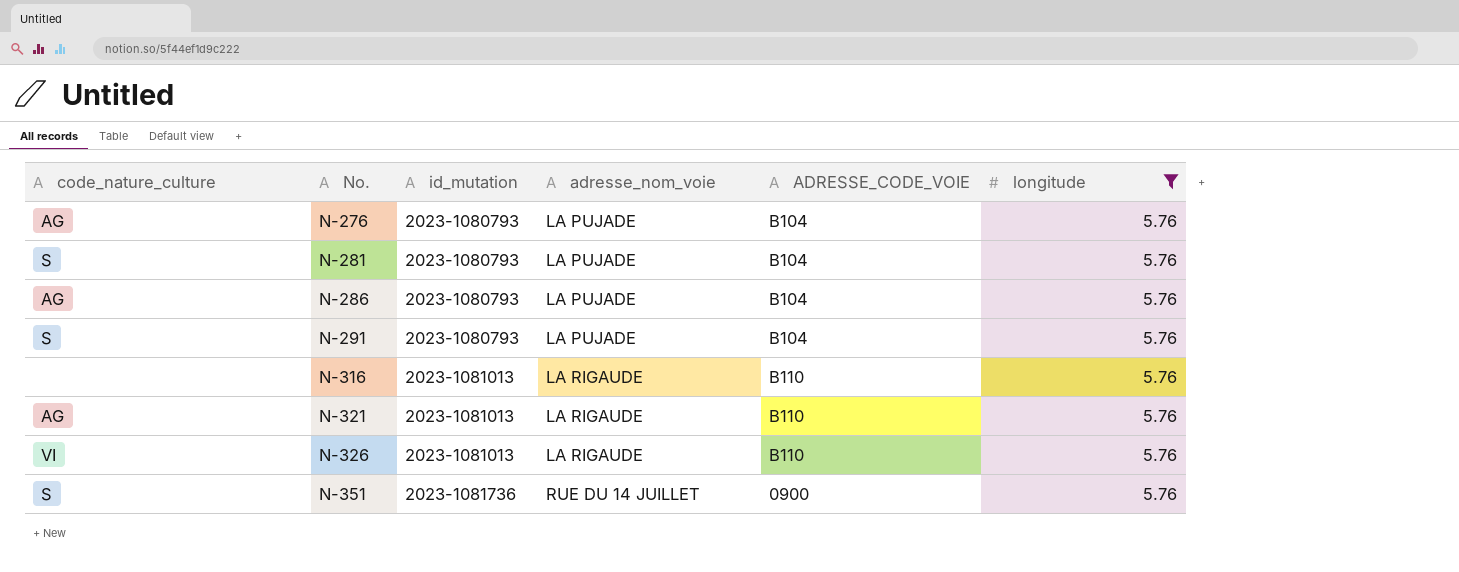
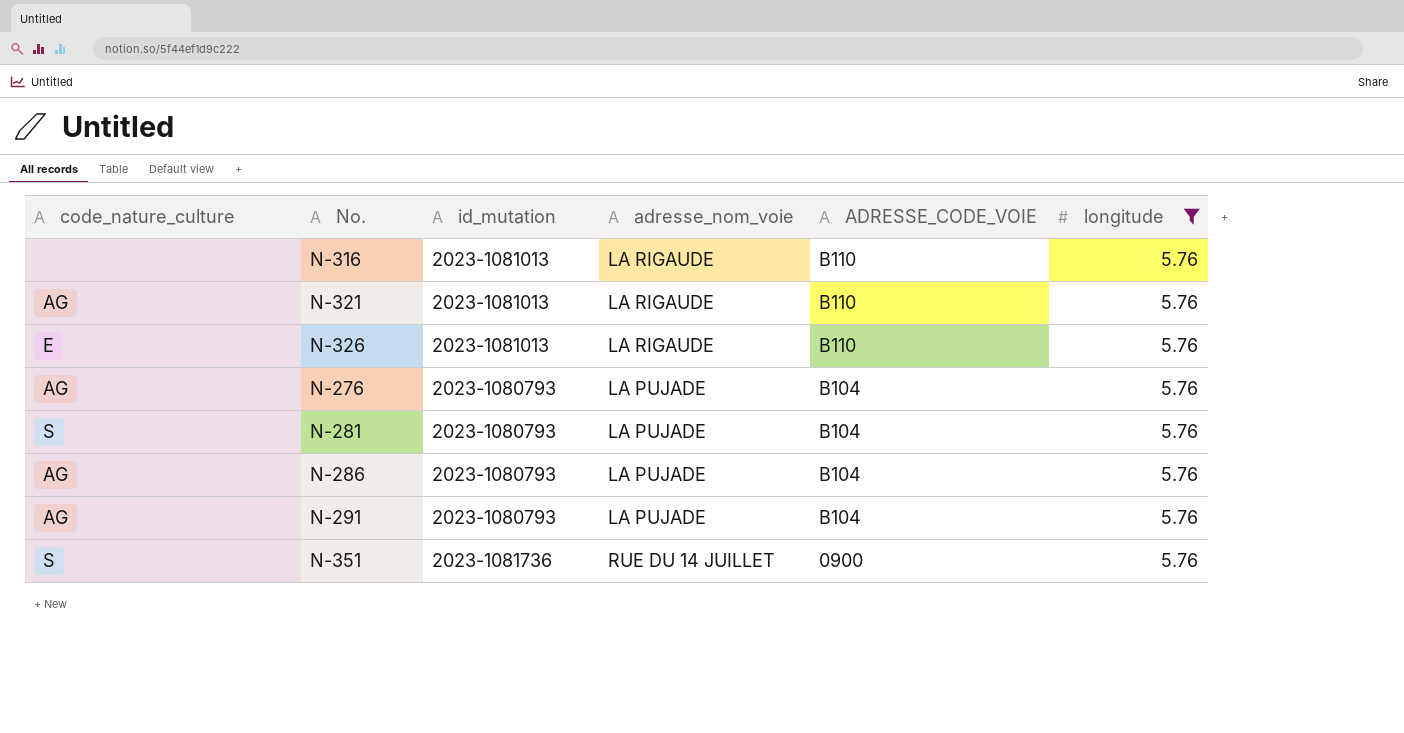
row order: No. ascending -> ADRESSE_CODE_VOIE descending
N-326 | code_nature_culture: VI -> E
N-291 | code_nature_culture: S -> AG

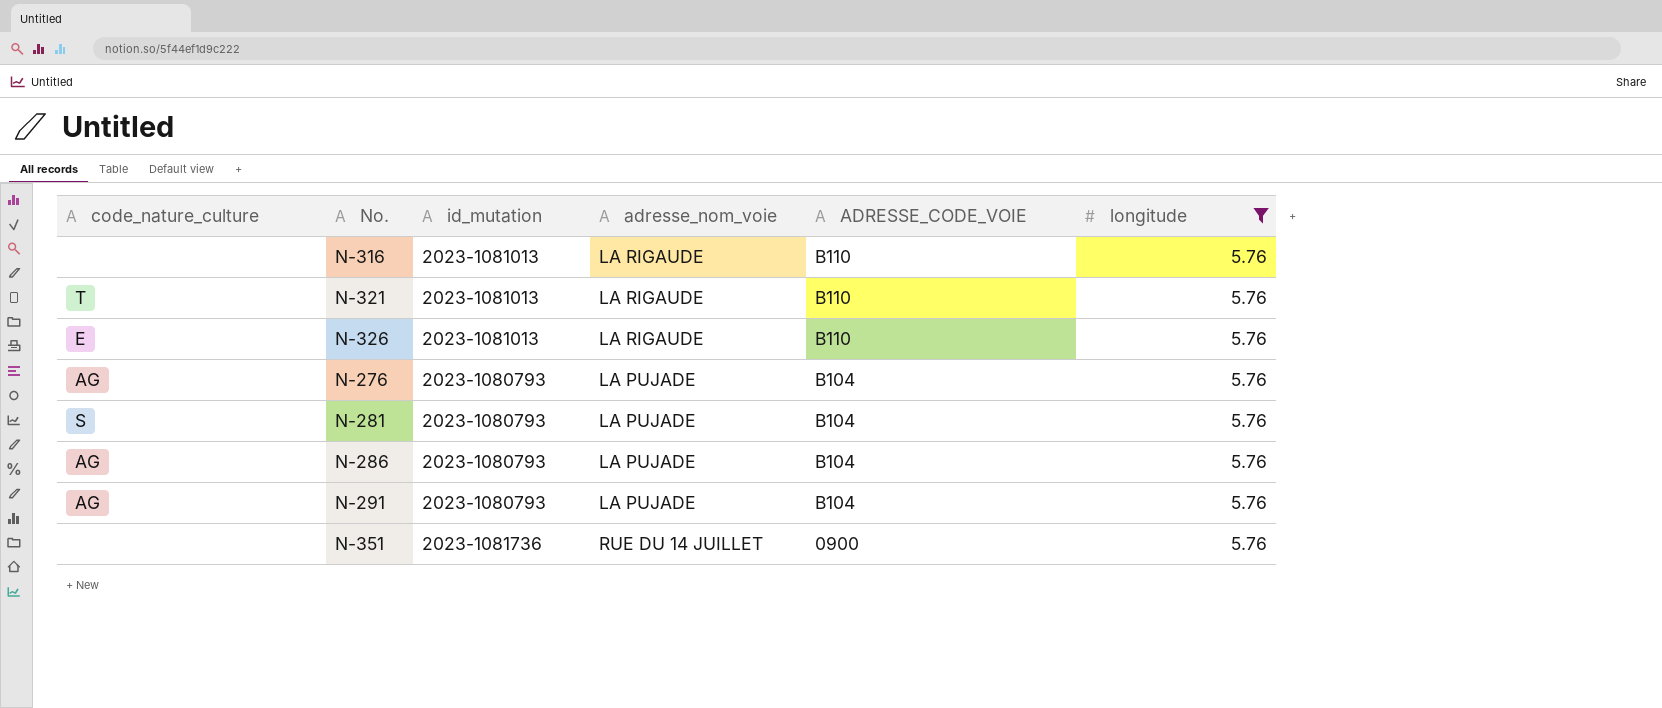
N-321 | code_nature_culture: AG -> T
N-351 | code_nature_culture: S -> none

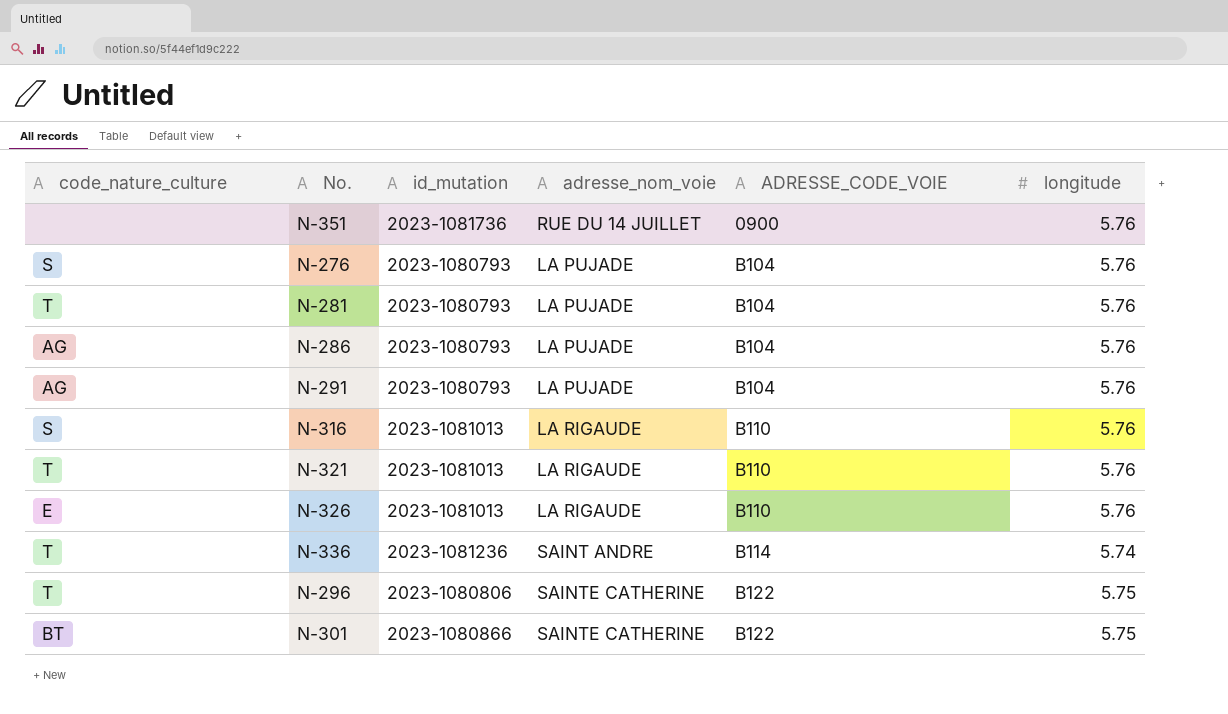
filter: longitude = 5.76 -> none
row order: ADRESSE_CODE_VOIE descending -> ADRESSE_CODE_VOIE ascending
N-276 | code_nature_culture: AG -> S
N-281 | code_nature_culture: S -> T
N-316 | code_nature_culture: none -> S

